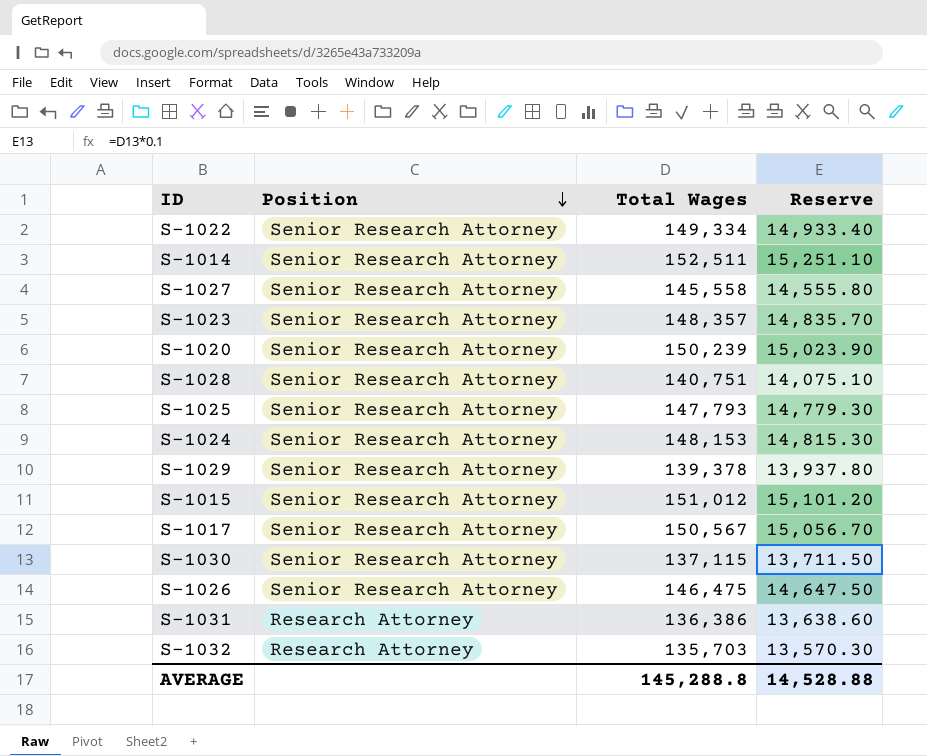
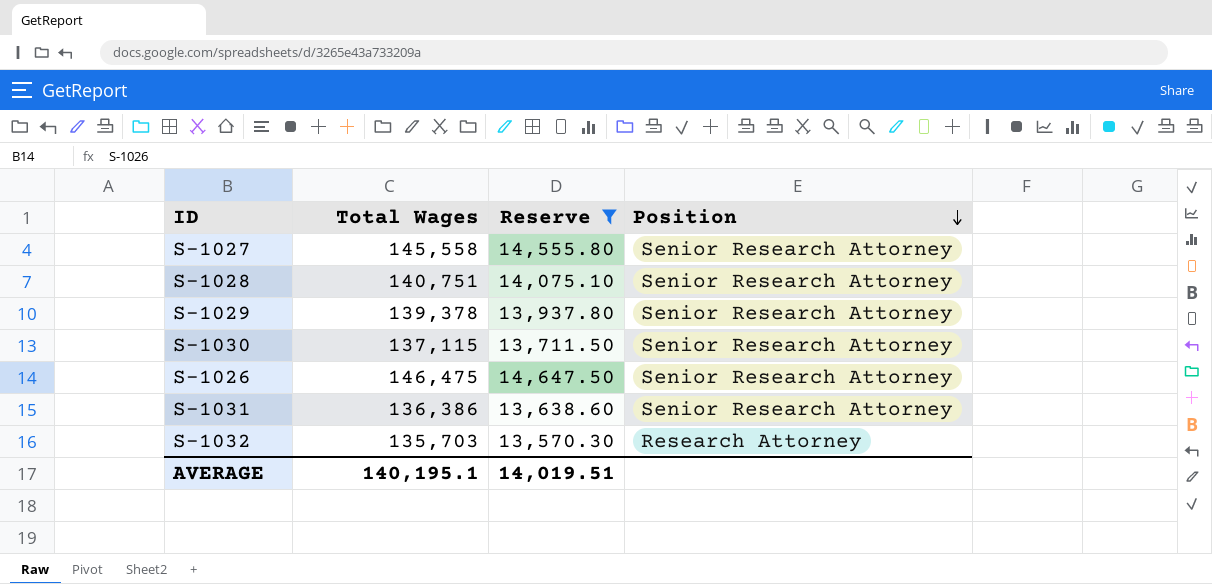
filter: none -> Reserve <= 14,647.50
column Position | position: 2 -> 4
S-1031 | Position: Research Attorney -> Senior Research Attorney
AVERAGE | Total Wages: 145,288.8 -> 140,195.1
AVERAGE | Reserve: 14,528.88 -> 14,019.51

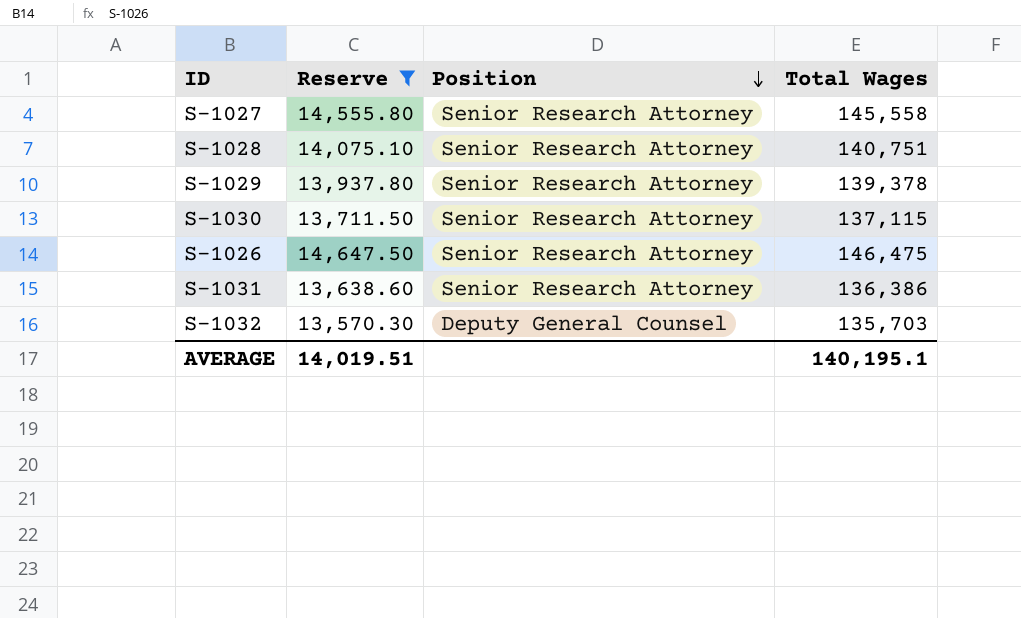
column Total Wages | position: 2 -> 4
S-1032 | Position: Research Attorney -> Deputy General Counsel

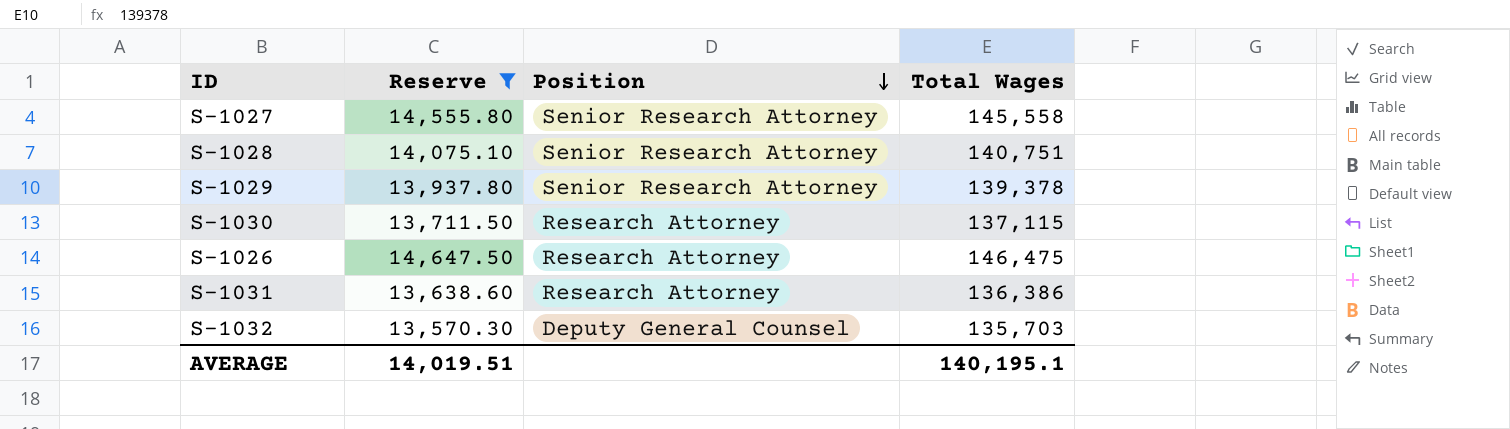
S-1030 | Position: Senior Research Attorney -> Research Attorney
S-1026 | Position: Senior Research Attorney -> Research Attorney
S-1031 | Position: Senior Research Attorney -> Research Attorney

